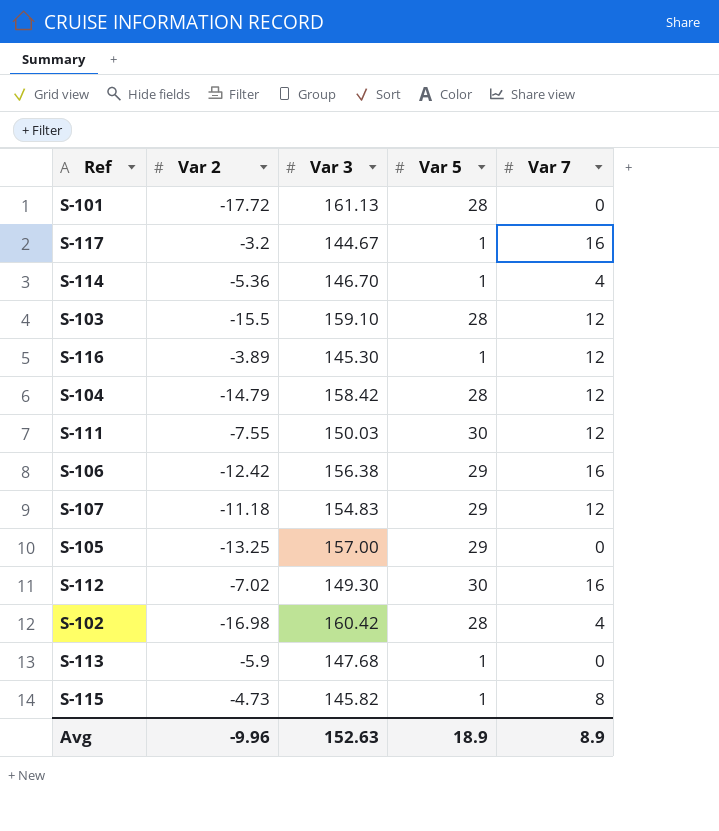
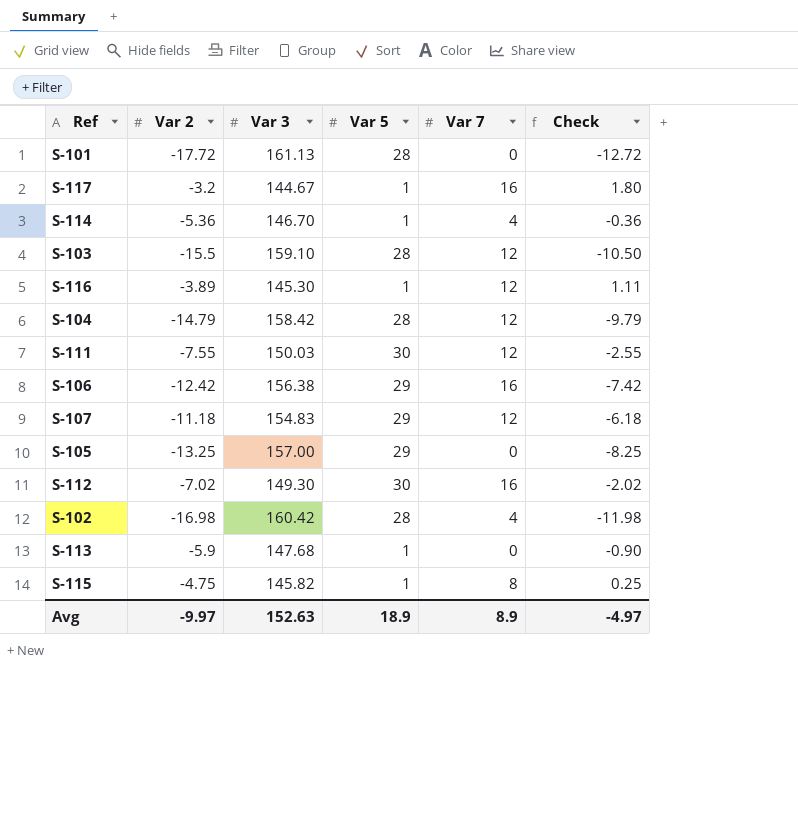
column Check | formula: none -> [Var 2] + 5
S-115 | Var 2: -4.73 -> -4.75
Avg | Var 2: -9.96 -> -9.97

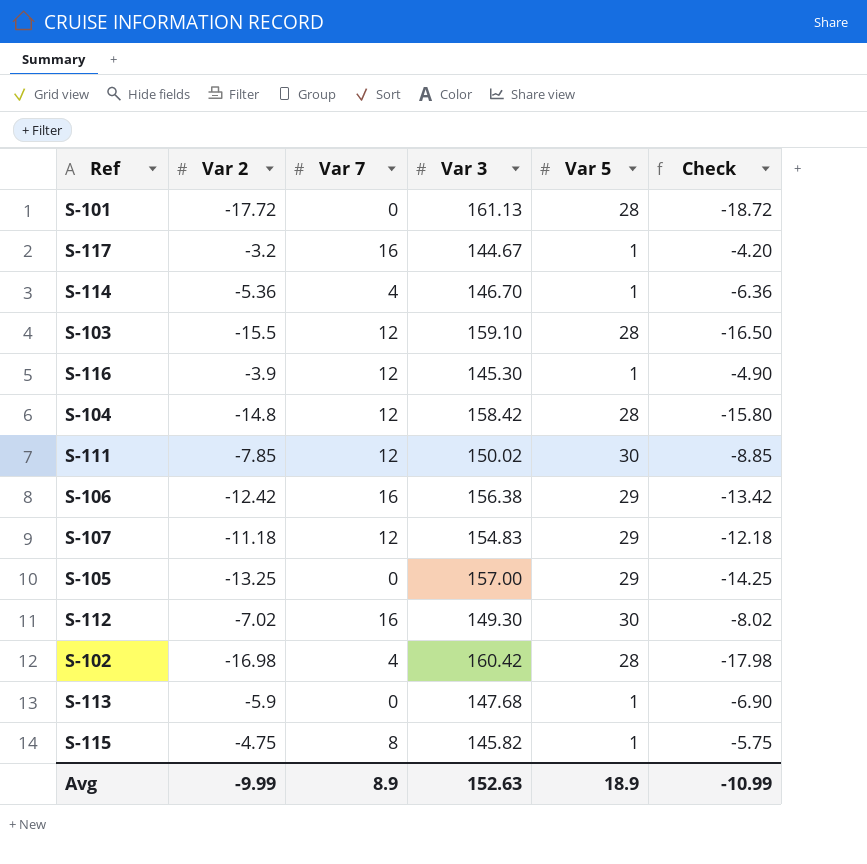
column Var 7 | position: 5 -> 3
column Check | formula: [Var 2] + 5 -> [Var 2] - 1
S-116 | Var 2: -3.89 -> -3.9
S-104 | Var 2: -14.79 -> -14.8
S-111 | Var 2: -7.55 -> -7.85
S-111 | Var 3: 150.03 -> 150.02
Avg | Var 2: -9.97 -> -9.99
Avg | Check: -4.97 -> -10.99

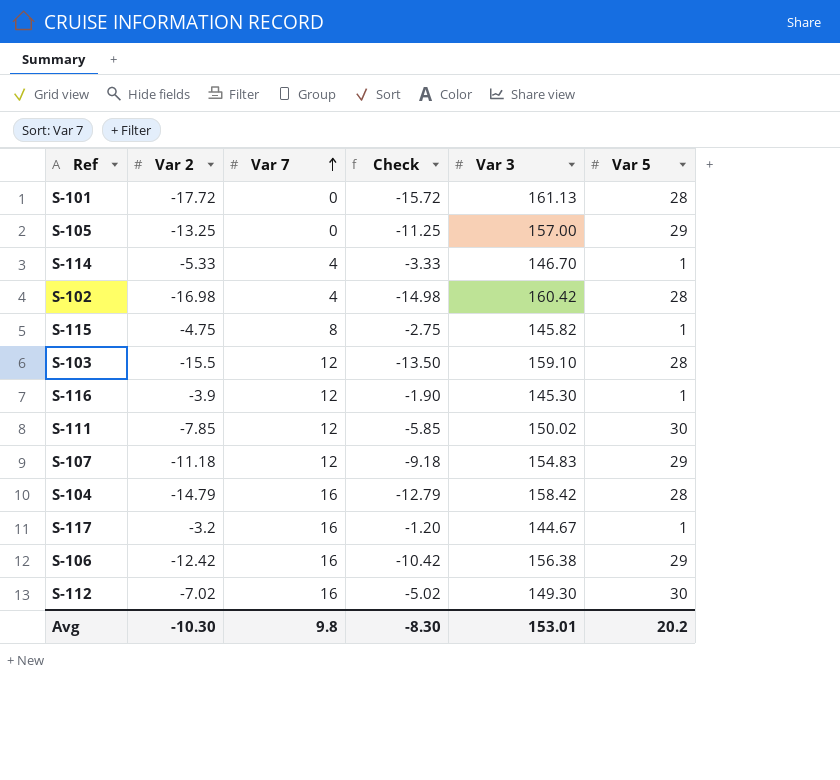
row order: none -> Var 7 ascending
column Check | formula: [Var 2] - 1 -> [Var 2] + 2
column Check | position: 6 -> 4
row S-113: -5.9 | 0 | 147.68 | 1 | -6.90 -> none
S-114 | Var 2: -5.36 -> -5.33
S-104 | Var 2: -14.8 -> -14.79
S-104 | Var 7: 12 -> 16
Avg | Var 2: -9.99 -> -10.30
Avg | Var 7: 8.9 -> 9.8
Avg | Check: -10.99 -> -8.30
Avg | Var 3: 152.63 -> 153.01
Avg | Var 5: 18.9 -> 20.2

